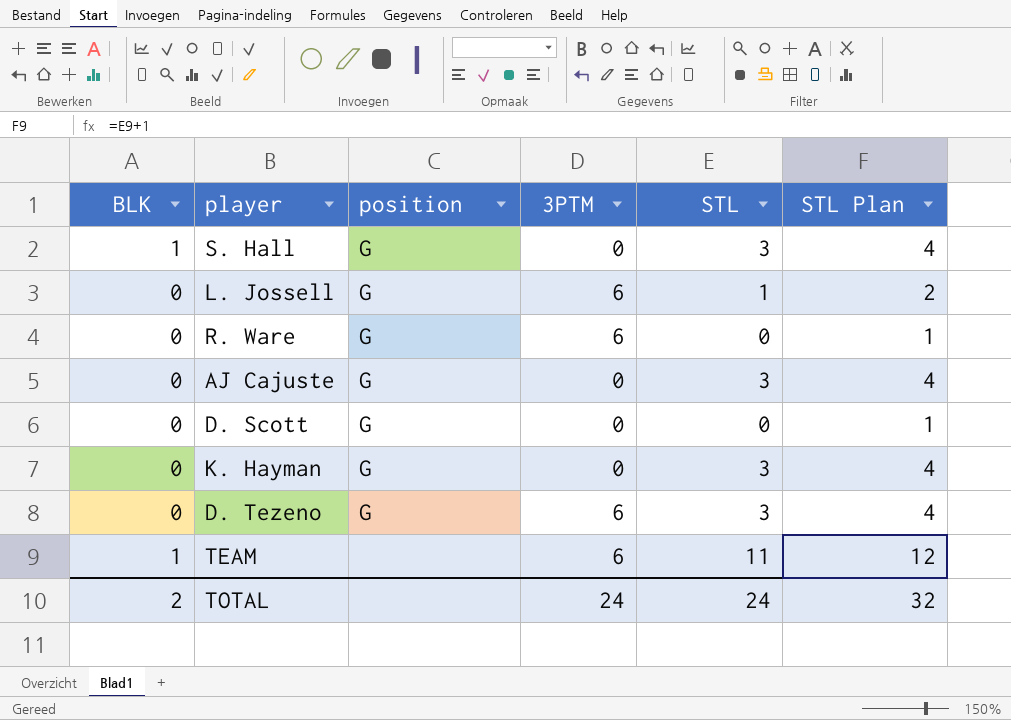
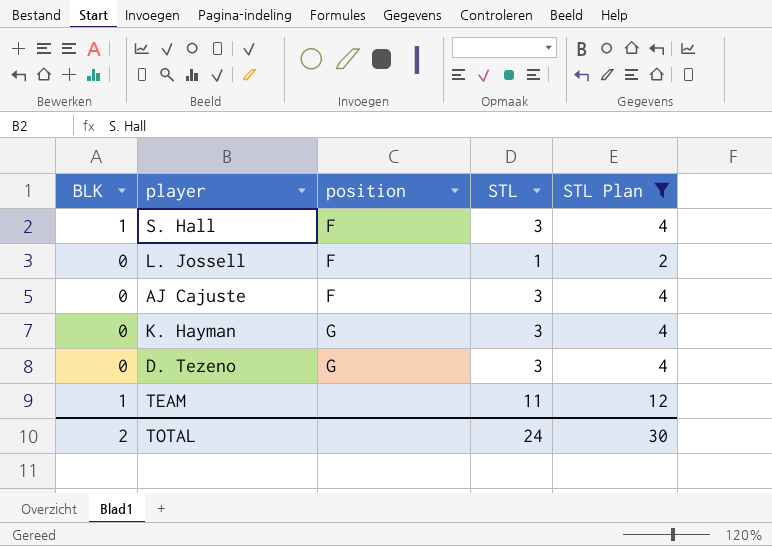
filter: none -> STL Plan != 1
column 3PTM | position: 4 -> none
S. Hall | position: G -> F
L. Jossell | position: G -> F
AJ Cajuste | position: G -> F
TOTAL | STL Plan: 32 -> 30

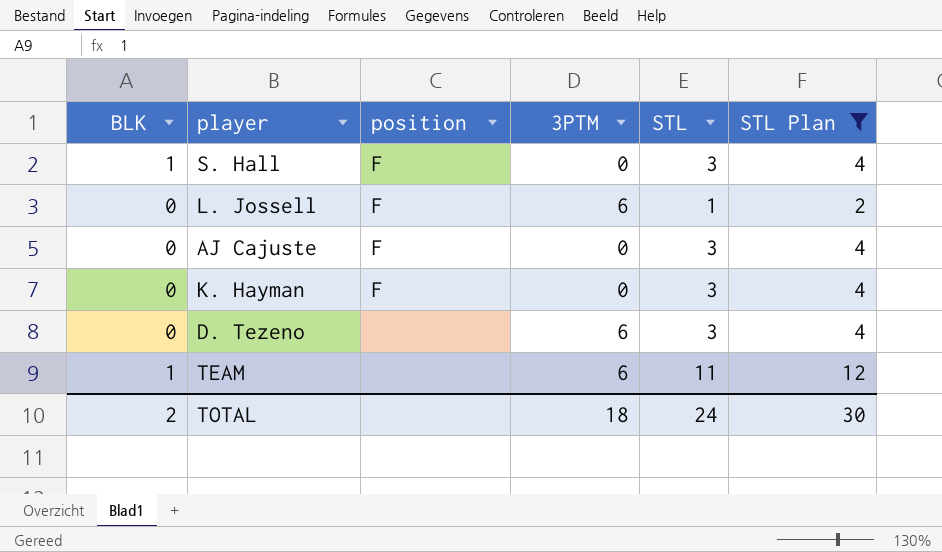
column 3PTM | position: none -> 4
K. Hayman | position: G -> F
D. Tezeno | position: G -> none

